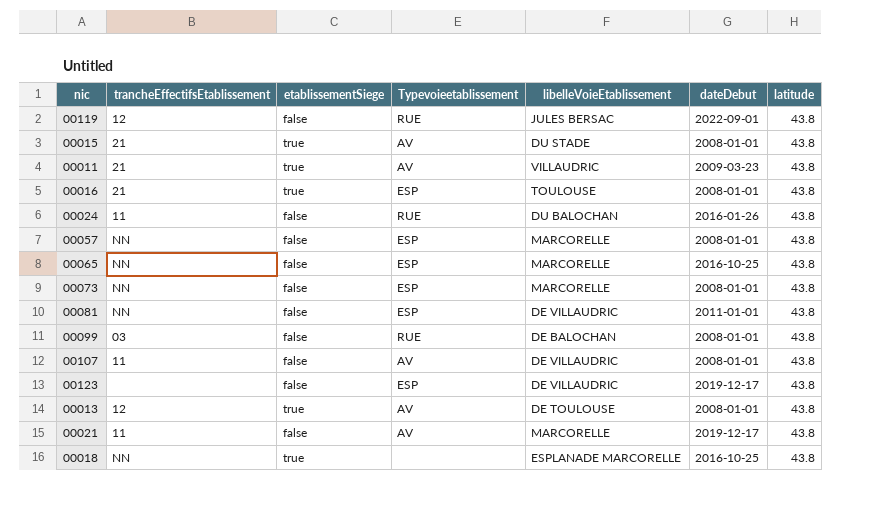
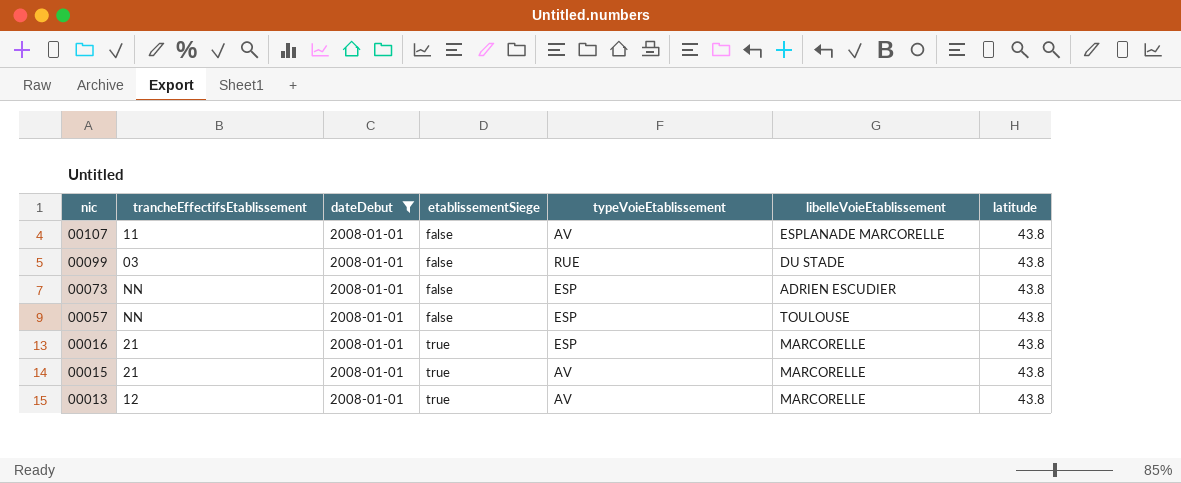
filter: none -> dateDebut = 2008-01-01
row order: none -> nic descending
column dateDebut | position: 6 -> 3
column name: Typevoieetablissement -> typeVoieEtablissement
00107 | libelleVoieEtablissement: DE VILLAUDRIC -> ESPLANADE MARCORELLE
00099 | libelleVoieEtablissement: DE BALOCHAN -> DU STADE
00073 | libelleVoieEtablissement: MARCORELLE -> ADRIEN ESCUDIER
00057 | libelleVoieEtablissement: MARCORELLE -> TOULOUSE
00016 | libelleVoieEtablissement: TOULOUSE -> MARCORELLE
00015 | libelleVoieEtablissement: DU STADE -> MARCORELLE
00013 | libelleVoieEtablissement: DE TOULOUSE -> MARCORELLE

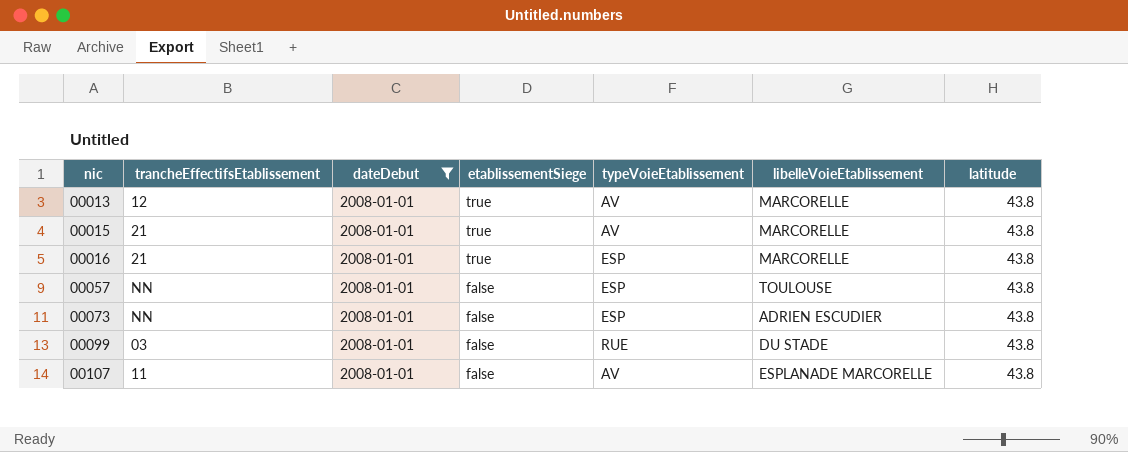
row order: nic descending -> nic ascending

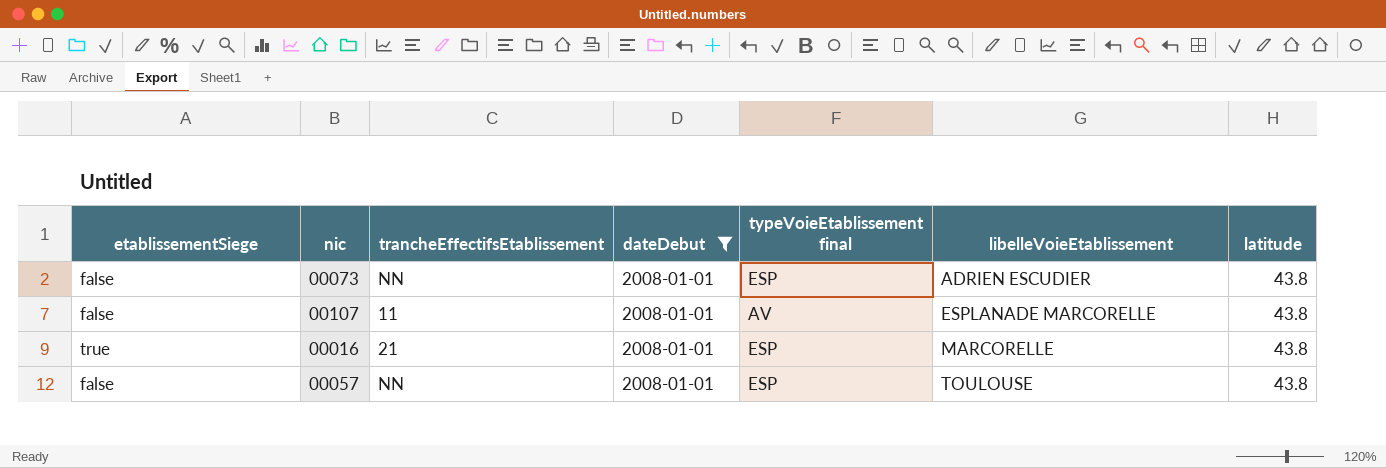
row order: nic ascending -> libelleVoieEtablissement ascending
column etablissementSiege | position: 4 -> 1
column name: typeVoieEtablissement -> typeVoieEtablissement final
row 00013: 12 | 2008-01-01 | true | AV | MARCORELLE | 43.8 -> none
row 00015: 21 | 2008-01-01 | true | AV | MARCORELLE | 43.8 -> none
row 00099: 03 | 2008-01-01 | false | RUE | DU STADE | 43.8 -> none

